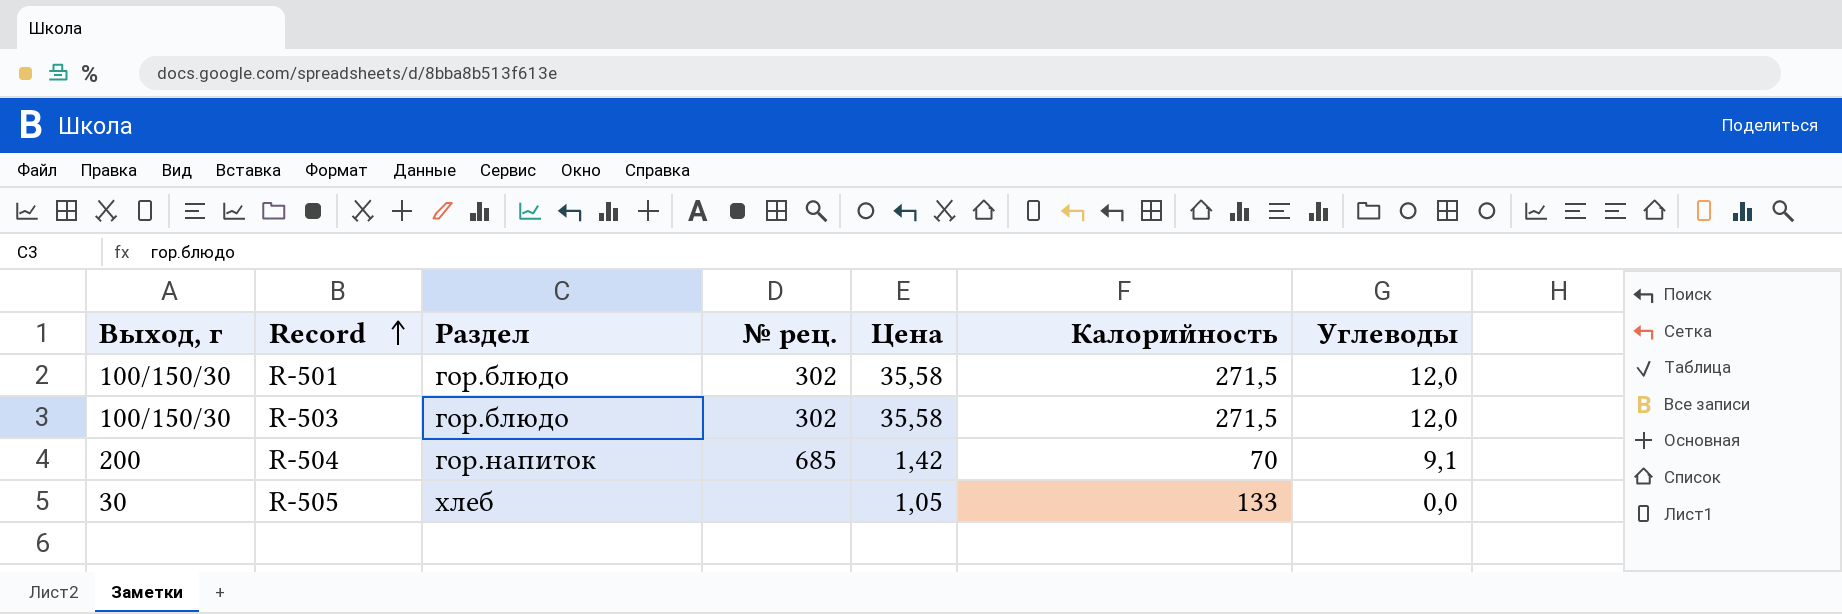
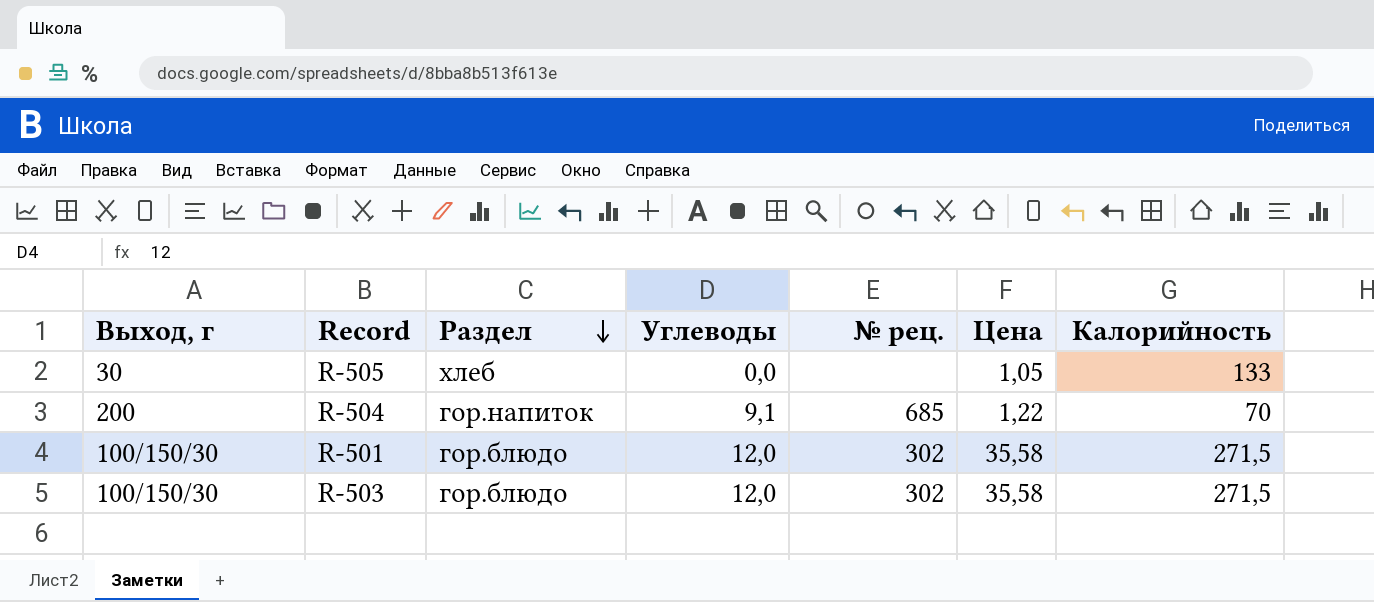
row order: Record ascending -> Раздел descending
column Углеводы | position: 7 -> 4
R-504 | Цена: 1,42 -> 1,22

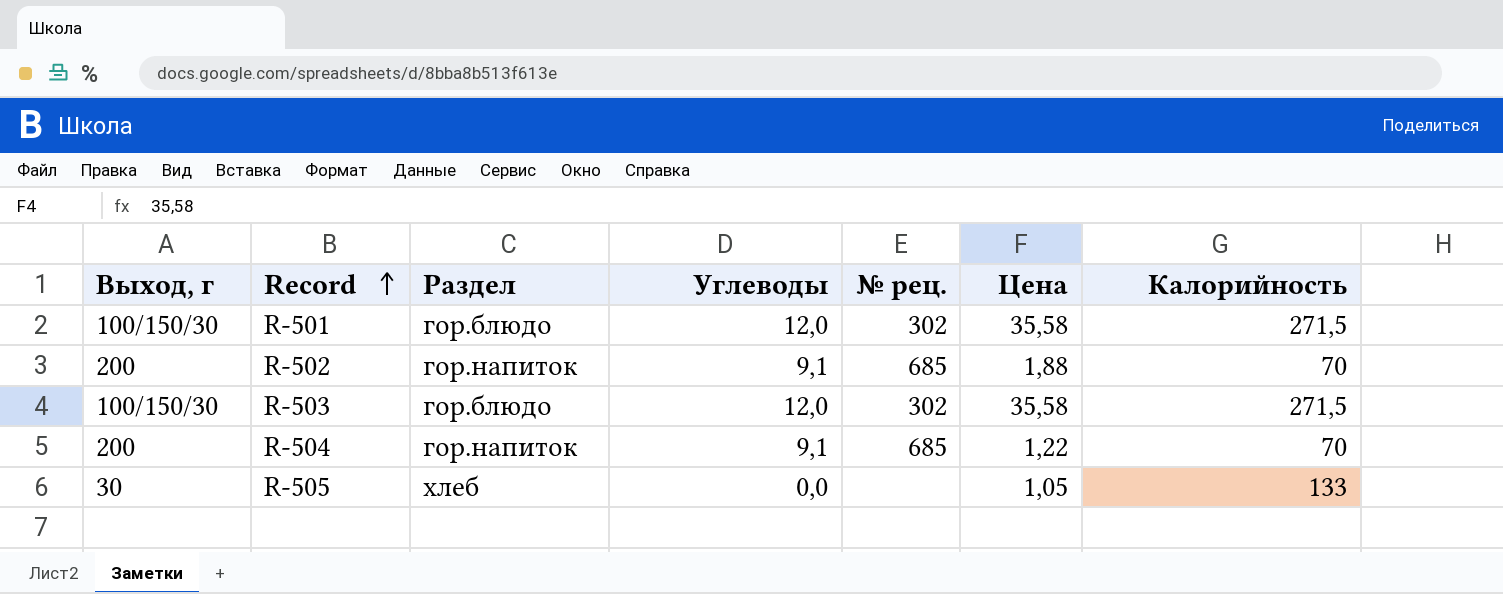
row order: Раздел descending -> Record ascending
row R-502: none -> 200 | гор.напиток | 9,1 | 685 | 1,88 | 70

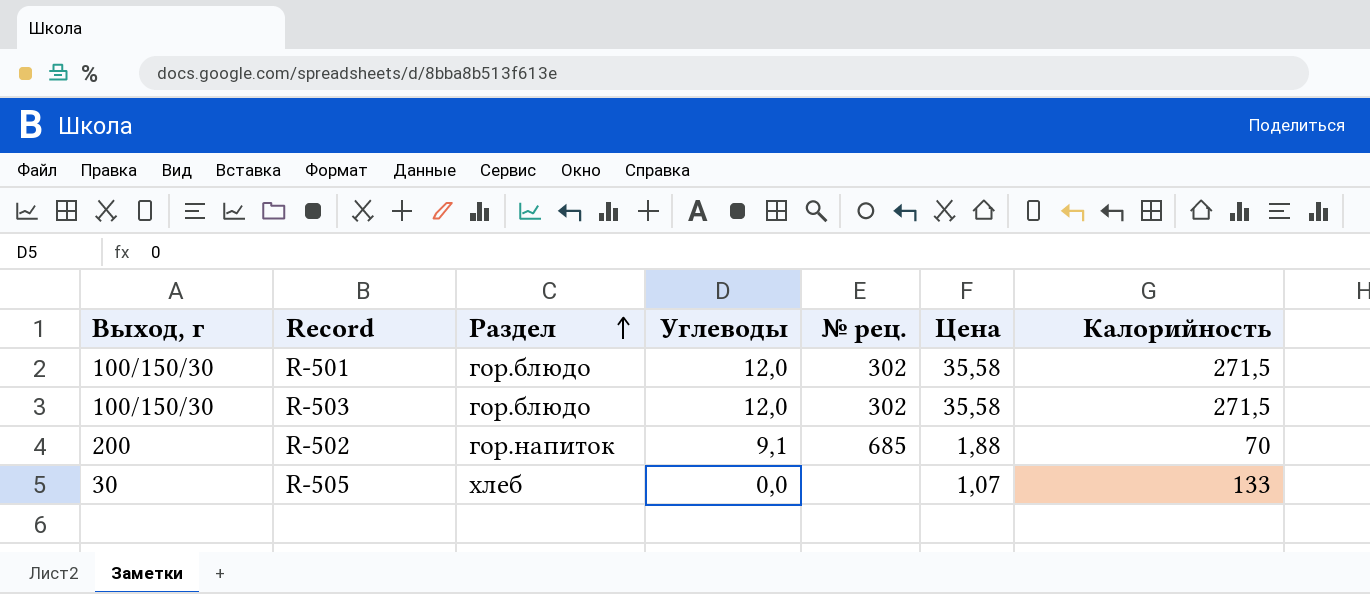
row order: Record ascending -> Раздел ascending
row R-504: 200 | гор.напиток | 9,1 | 685 | 1,22 | 70 -> none
R-505 | Цена: 1,05 -> 1,07

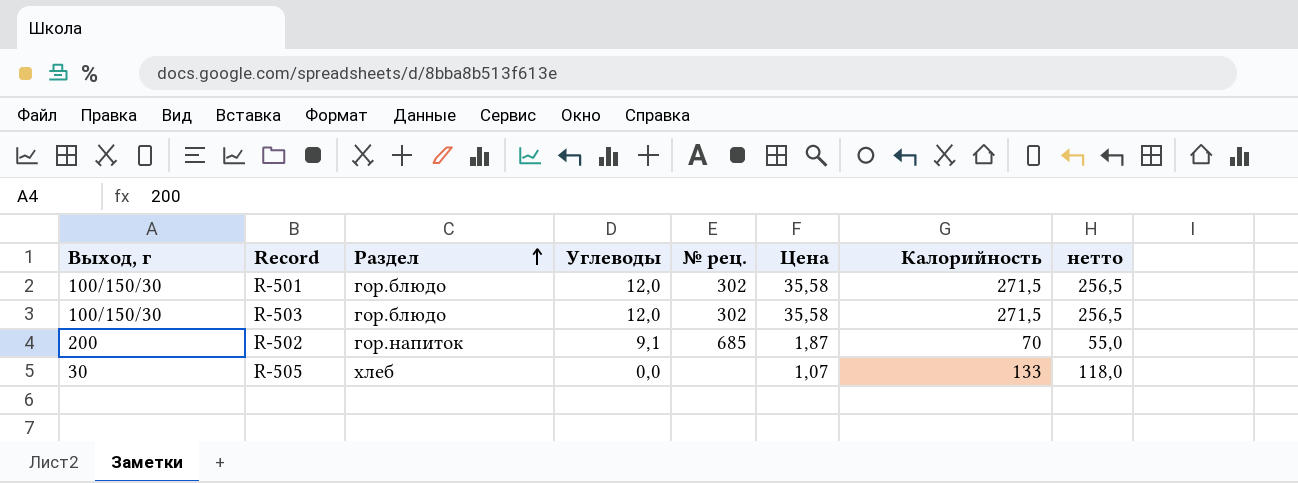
column нетто | formula: none -> [Калорийность] - 15
R-502 | Цена: 1,88 -> 1,87

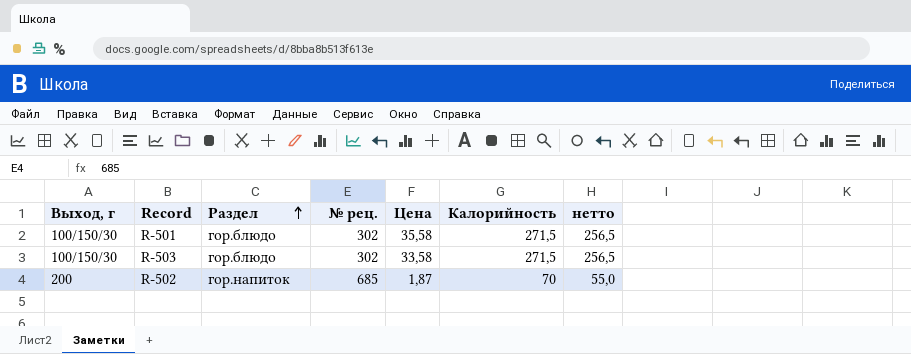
column Углеводы | position: 4 -> none
row R-505: 30 | хлеб | 0,0 | none | 1,07 | 133 | 118,0 -> none
R-503 | Цена: 35,58 -> 33,58

